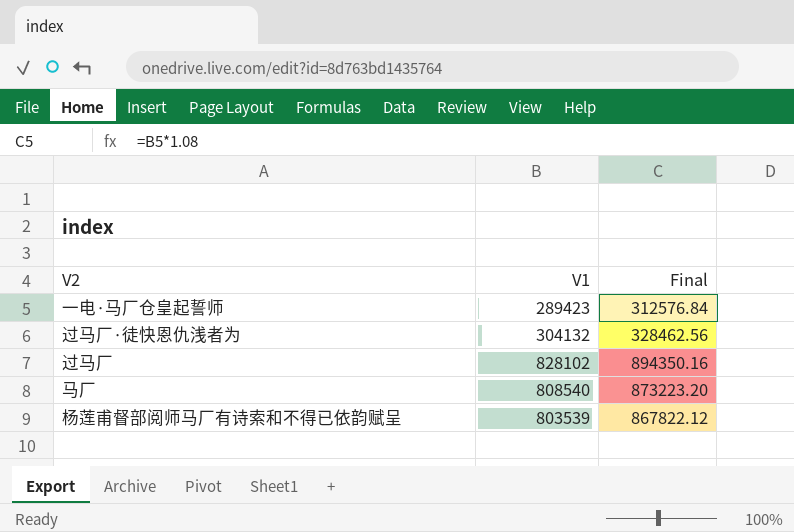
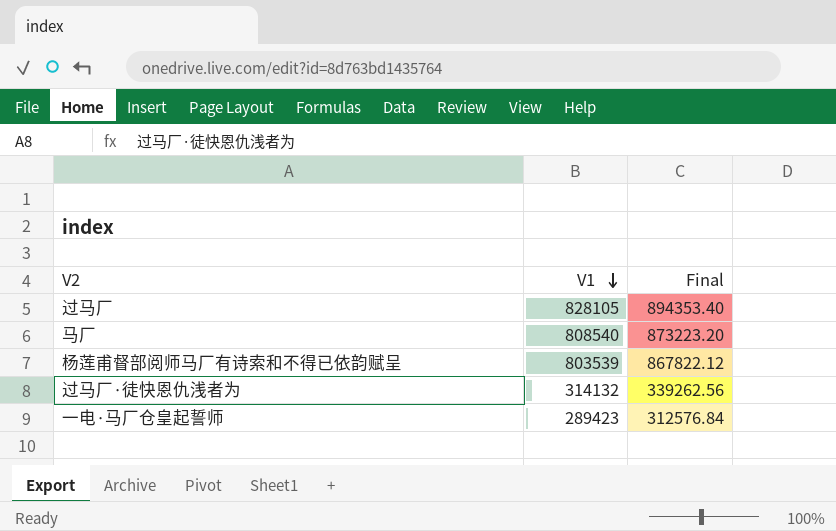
row order: none -> V1 descending
过马厂 | V1: 828102 -> 828105
过马厂 | Final: 894350.16 -> 894353.40
过马厂·徒快恩仇浅者为 | V1: 304132 -> 314132
过马厂·徒快恩仇浅者为 | Final: 328462.56 -> 339262.56

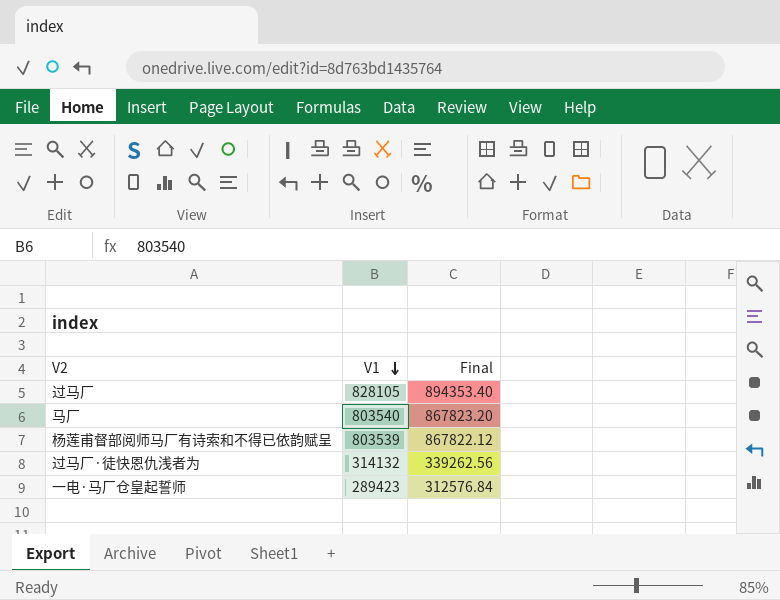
马厂 | V1: 808540 -> 803540
马厂 | Final: 873223.20 -> 867823.20

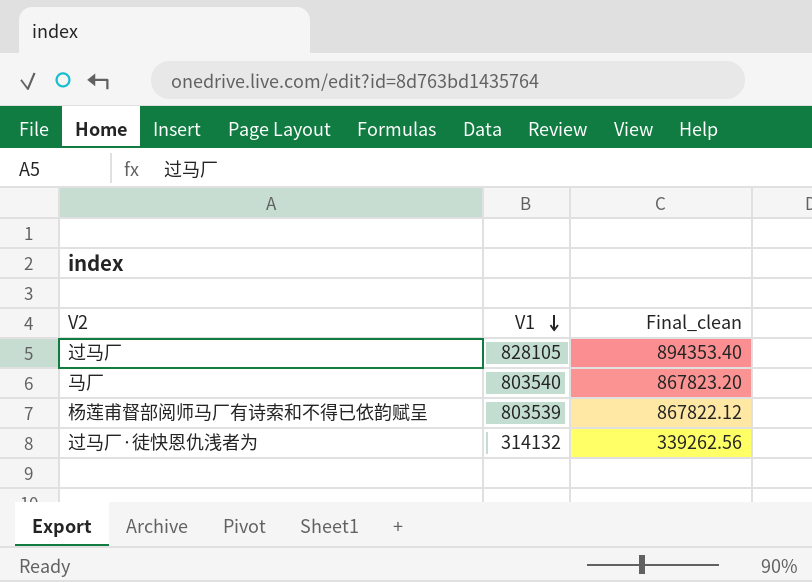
column name: Final -> Final_clean
row 一电·马厂仓皇起誓师: 289423 | 312576.84 -> none

